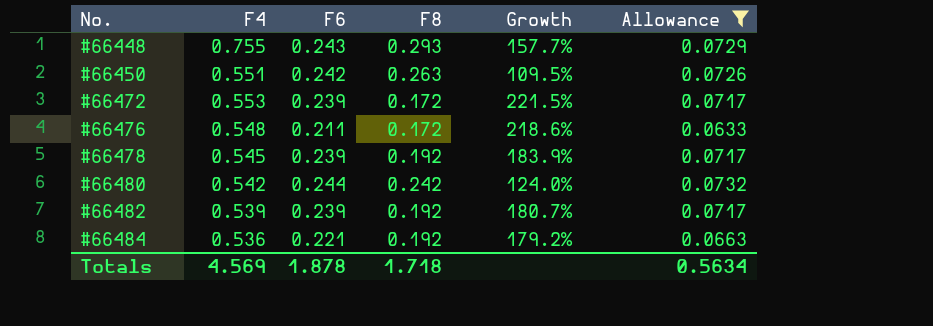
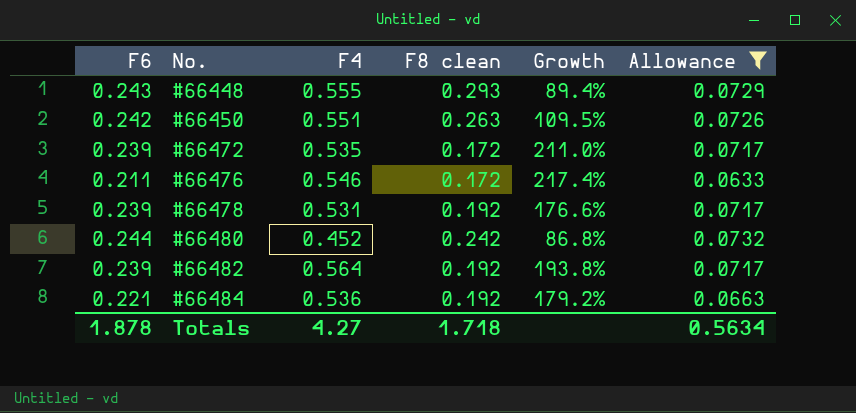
column F6 | position: 3 -> 1
column name: F8 -> F8 clean
#66448 | F4: 0.755 -> 0.555
#66448 | Growth: 157.7% -> 89.4%
#66472 | F4: 0.553 -> 0.535
#66472 | Growth: 221.5% -> 211.0%
#66476 | F4: 0.548 -> 0.546
#66476 | Growth: 218.6% -> 217.4%
#66478 | F4: 0.545 -> 0.531
#66478 | Growth: 183.9% -> 176.6%
#66480 | F4: 0.542 -> 0.452
#66480 | Growth: 124.0% -> 86.8%
#66482 | F4: 0.539 -> 0.564
#66482 | Growth: 180.7% -> 193.8%
Totals | F4: 4.569 -> 4.27

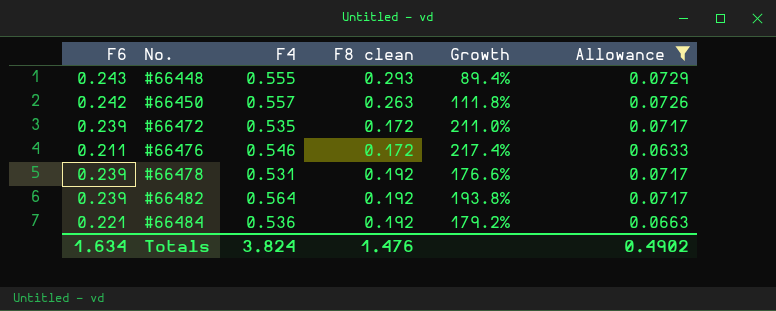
row #66480: 0.244 | 0.452 | 0.242 | 86.8% | 0.0732 -> none
#66450 | F4: 0.551 -> 0.557
#66450 | Growth: 109.5% -> 111.8%
Totals | F6: 1.878 -> 1.634
Totals | F4: 4.27 -> 3.824
Totals | F8 clean: 1.718 -> 1.476
Totals | Allowance: 0.5634 -> 0.4902

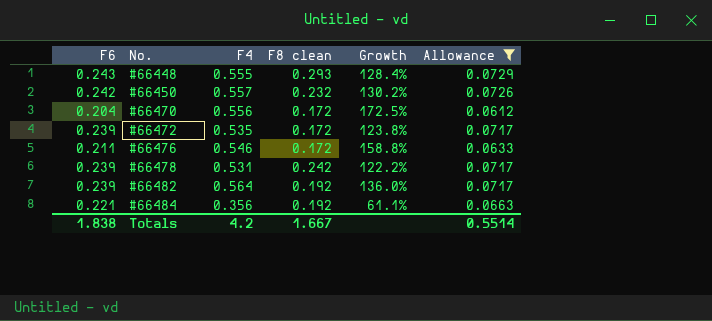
column Growth | formula: ([F4] - [F8 clean]) / [F8 clean] -> ([F4] - [F6]) / [F6]
#66450 | F8 clean: 0.263 -> 0.232
row #66470: none -> 0.204 | 0.556 | 0.172 | 172.5% | 0.0612
#66478 | F8 clean: 0.192 -> 0.242
#66484 | F4: 0.536 -> 0.356
Totals | F6: 1.634 -> 1.838
Totals | F4: 3.824 -> 4.2
Totals | F8 clean: 1.476 -> 1.667
Totals | Allowance: 0.4902 -> 0.5514

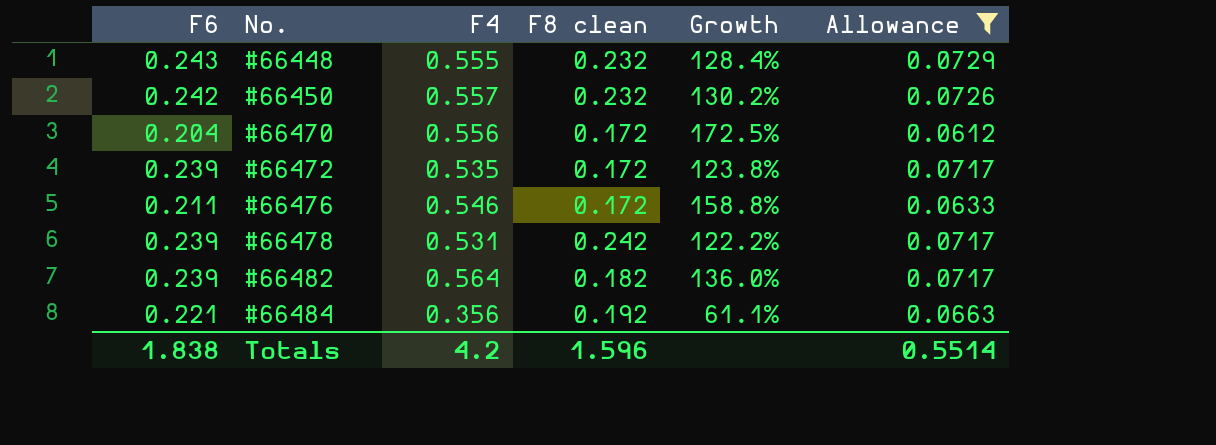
#66448 | F8 clean: 0.293 -> 0.232
#66482 | F8 clean: 0.192 -> 0.182
Totals | F8 clean: 1.667 -> 1.596

